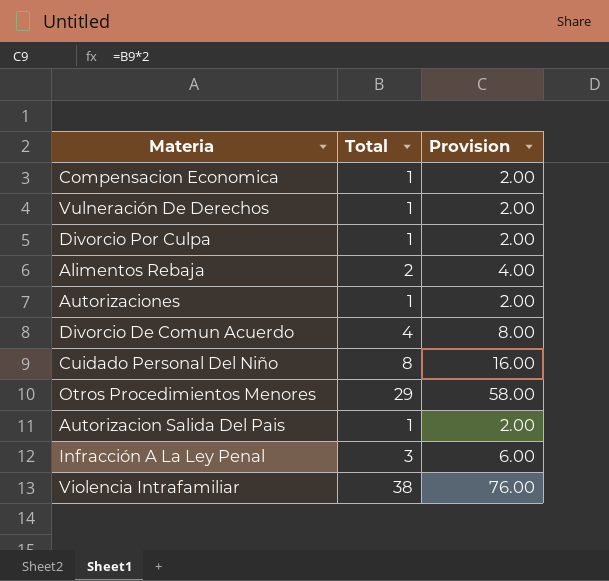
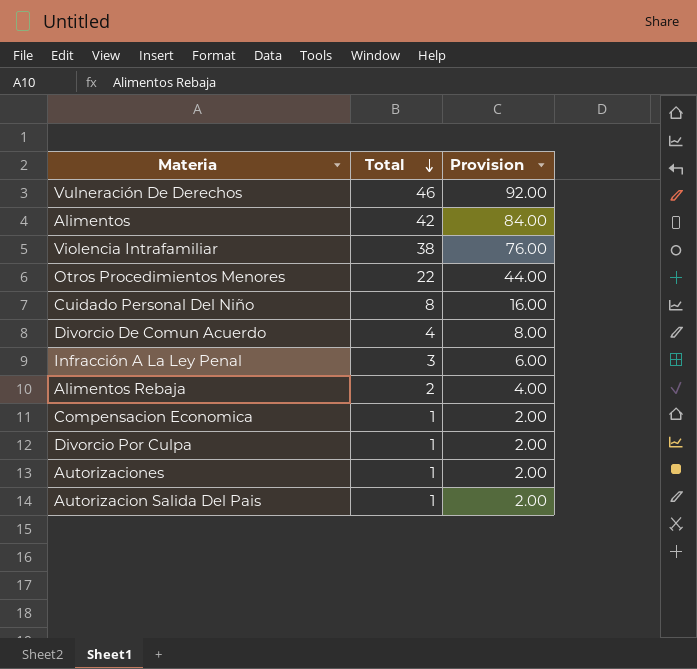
row order: none -> Total descending
Vulneración De Derechos | Total: 1 -> 46
Vulneración De Derechos | Provision: 2.00 -> 92.00
row Alimentos: none -> 42 | 84.00
Otros Procedimientos Menores | Total: 29 -> 22
Otros Procedimientos Menores | Provision: 58.00 -> 44.00

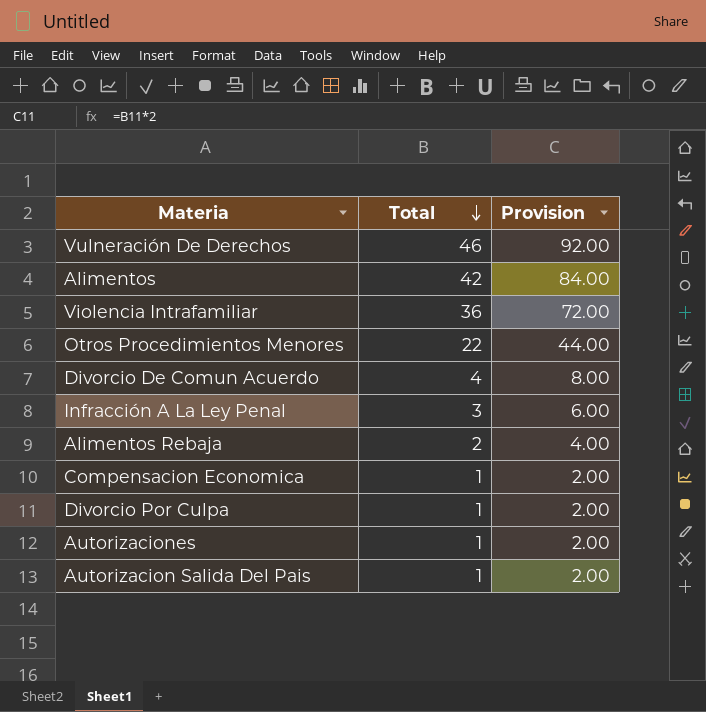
row Cuidado Personal Del Niño: 8 | 16.00 -> none
Violencia Intrafamiliar | Total: 38 -> 36
Violencia Intrafamiliar | Provision: 76.00 -> 72.00

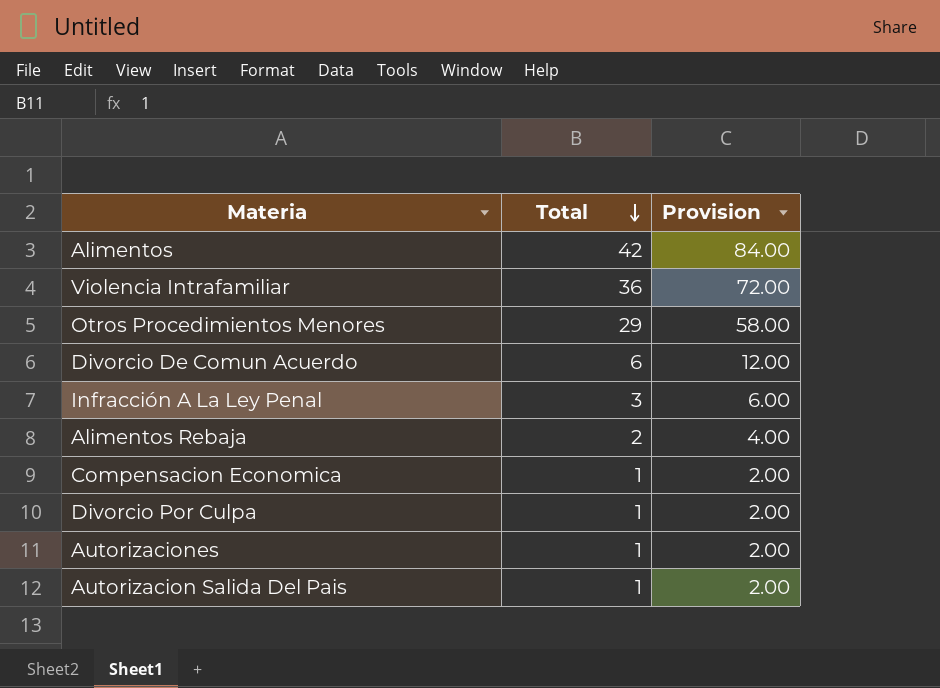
row Vulneración De Derechos: 46 | 92.00 -> none
Otros Procedimientos Menores | Total: 22 -> 29
Otros Procedimientos Menores | Provision: 44.00 -> 58.00
Divorcio De Comun Acuerdo | Total: 4 -> 6
Divorcio De Comun Acuerdo | Provision: 8.00 -> 12.00

